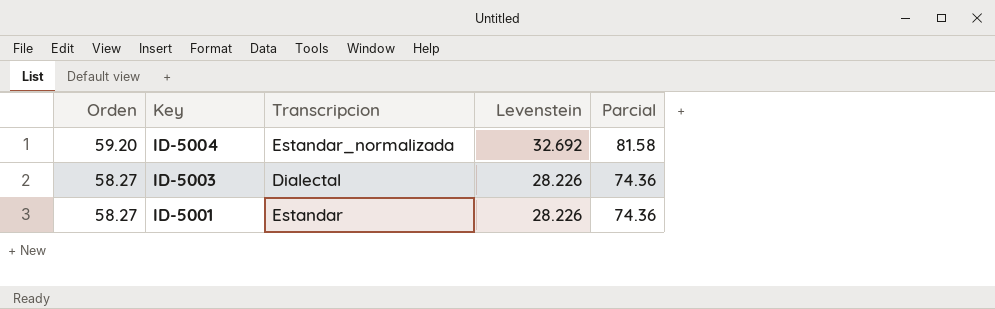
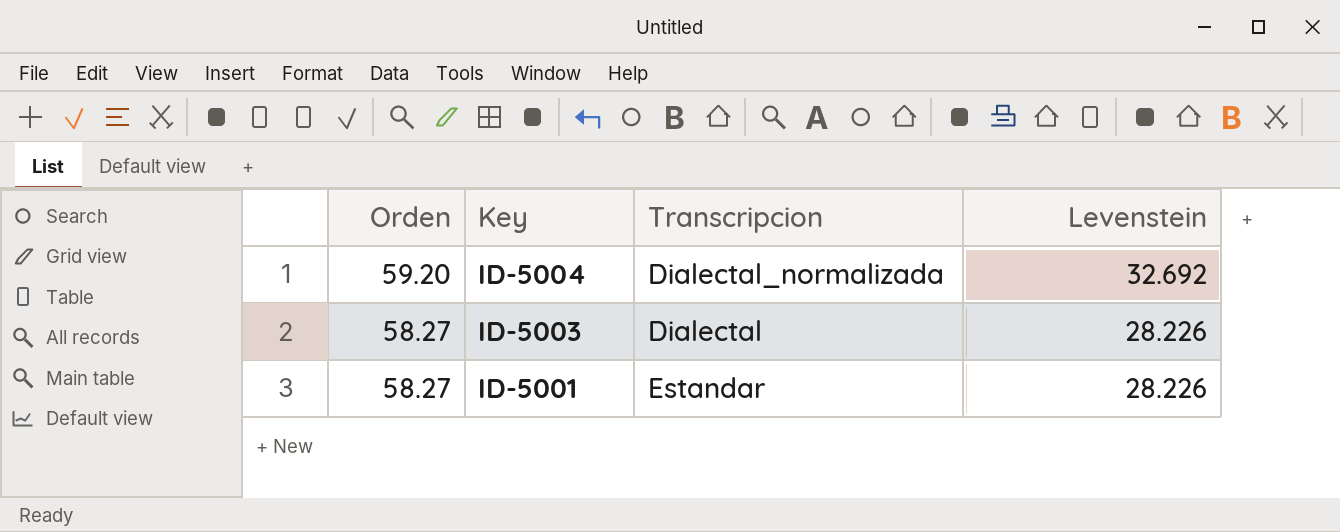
column Parcial | position: 5 -> none
ID-5004 | Transcripcion: Estandar_normalizada -> Dialectal_normalizada

